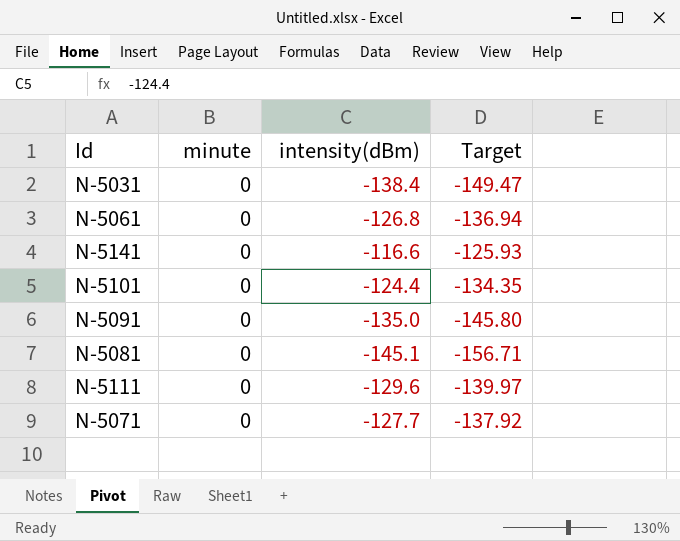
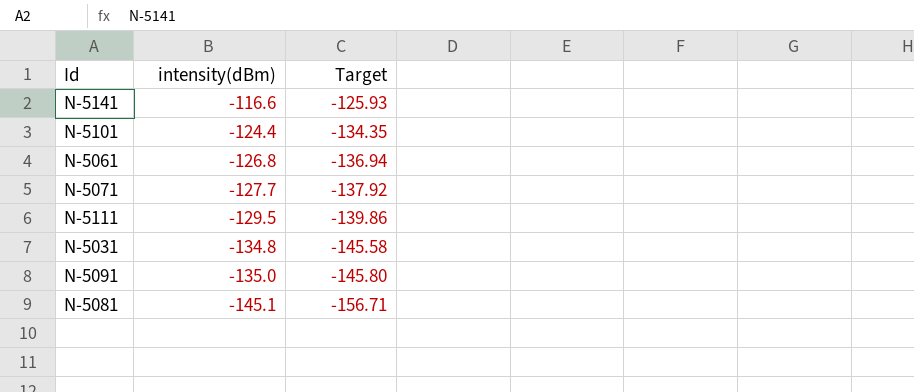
row order: none -> intensity(dBm) descending
column minute | position: 2 -> none
N-5111 | intensity(dBm): -129.6 -> -129.5
N-5111 | Target: -139.97 -> -139.86
N-5031 | intensity(dBm): -138.4 -> -134.8
N-5031 | Target: -149.47 -> -145.58

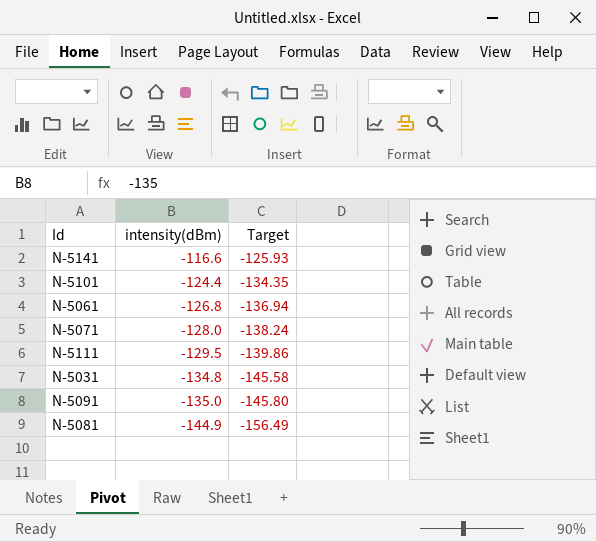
N-5071 | intensity(dBm): -127.7 -> -128.0
N-5071 | Target: -137.92 -> -138.24
N-5081 | intensity(dBm): -145.1 -> -144.9
N-5081 | Target: -156.71 -> -156.49

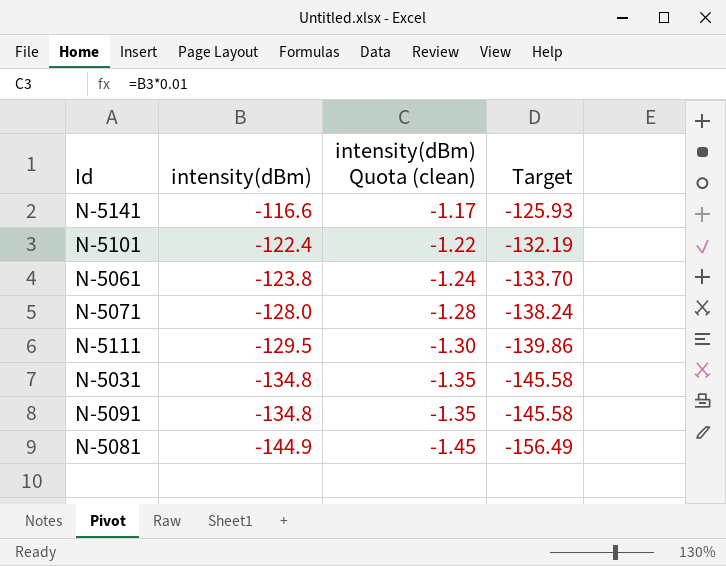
column intensity(dBm) Quota (clean) | formula: none -> [intensity(dBm)] * 0.01
N-5101 | intensity(dBm): -124.4 -> -122.4
N-5101 | Target: -134.35 -> -132.19
N-5061 | intensity(dBm): -126.8 -> -123.8
N-5061 | Target: -136.94 -> -133.70
N-5091 | intensity(dBm): -135.0 -> -134.8
N-5091 | Target: -145.80 -> -145.58

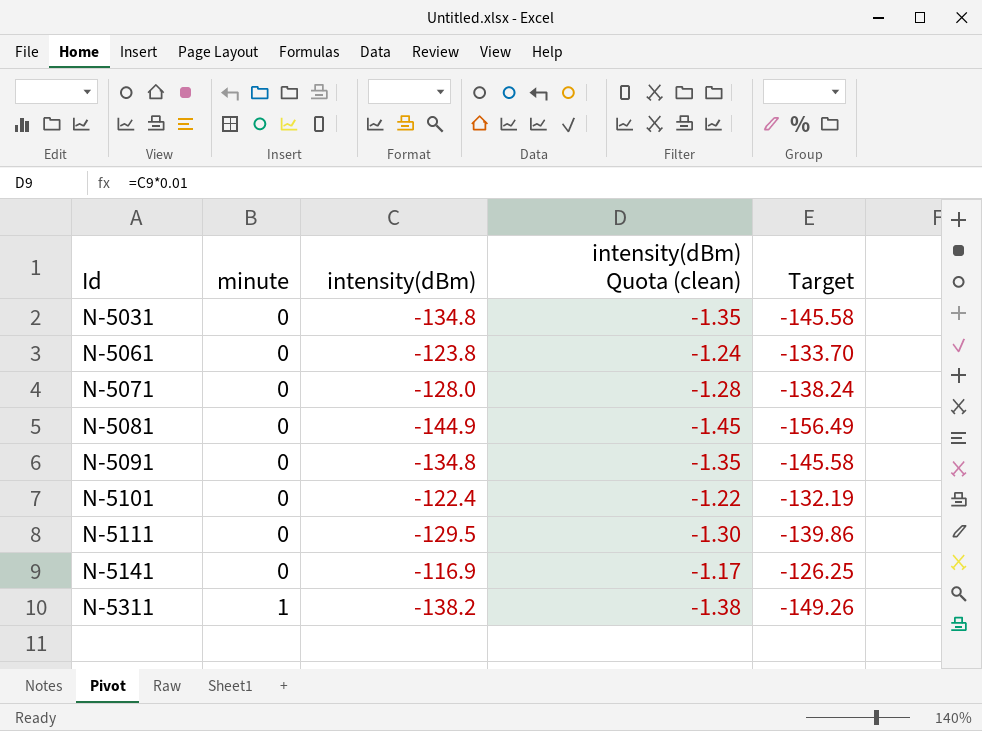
row order: intensity(dBm) descending -> Id ascending
column minute | position: none -> 2
N-5141 | intensity(dBm): -116.6 -> -116.9
N-5141 | Target: -125.93 -> -126.25
row N-5311: none -> 1 | -138.2 | -1.38 | -149.26

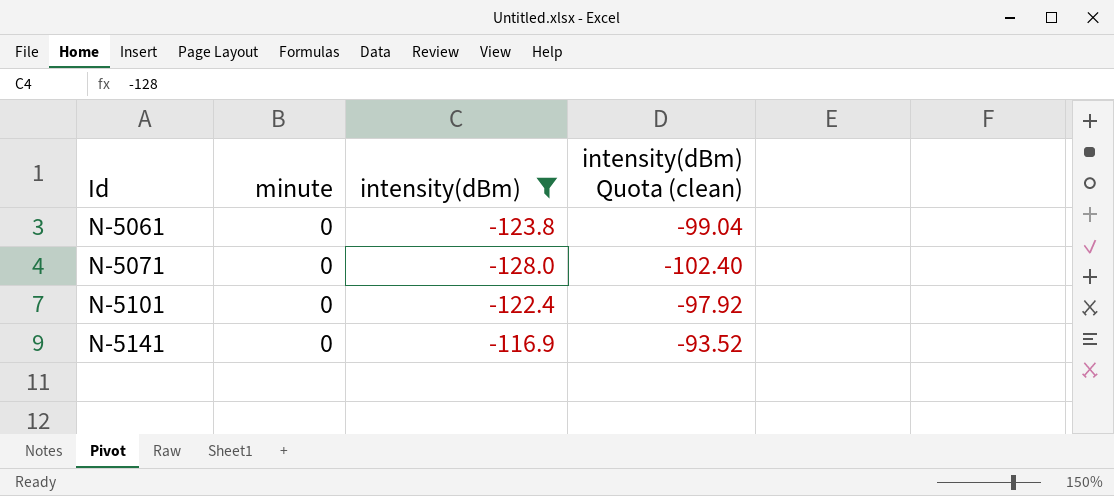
filter: none -> intensity(dBm) >= -128.0
column Target | formula: [intensity(dBm)] * 1.08 -> none
column intensity(dBm) Quota (clean) | formula: [intensity(dBm)] * 0.01 -> [intensity(dBm)] * 0.8

